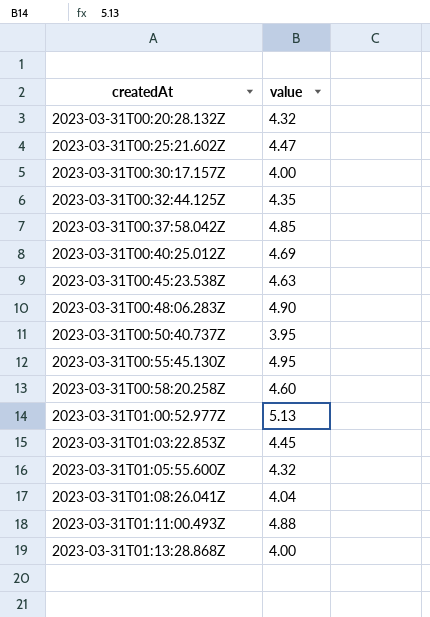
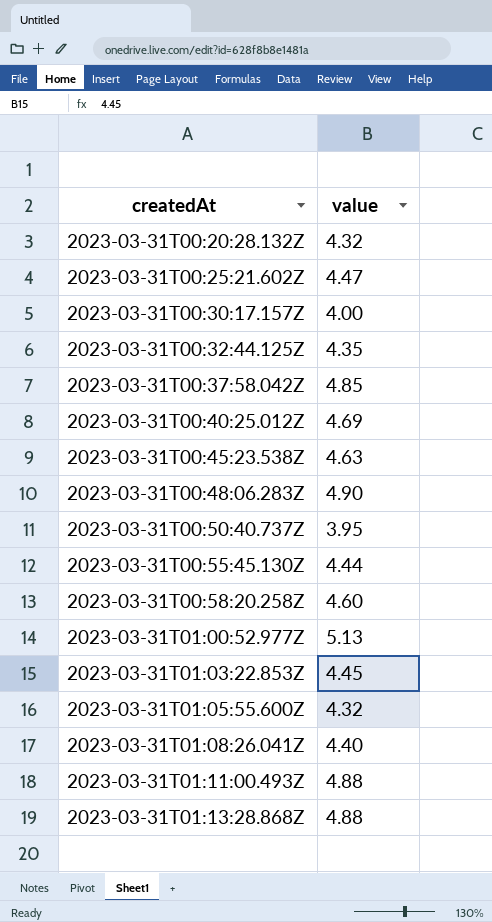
2023-03-31T00:55:45.130Z | value: 4.95 -> 4.44
2023-03-31T01:08:26.041Z | value: 4.04 -> 4.40
2023-03-31T01:13:28.868Z | value: 4.00 -> 4.88

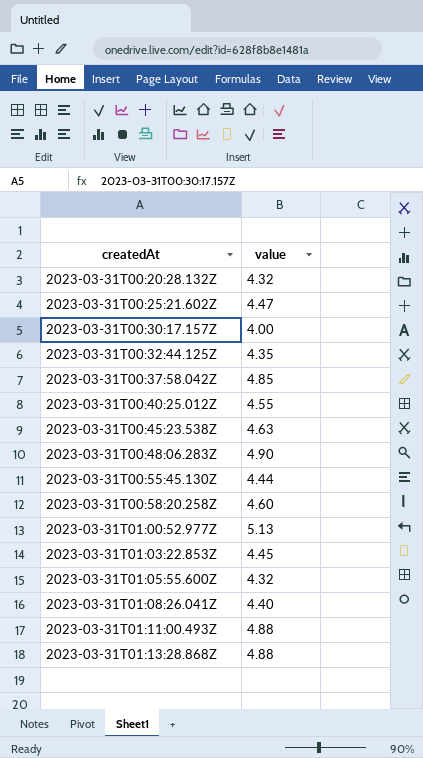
row 2023-03-31T00:50:40.737Z: 3.95 -> none
2023-03-31T00:40:25.012Z | value: 4.69 -> 4.55

